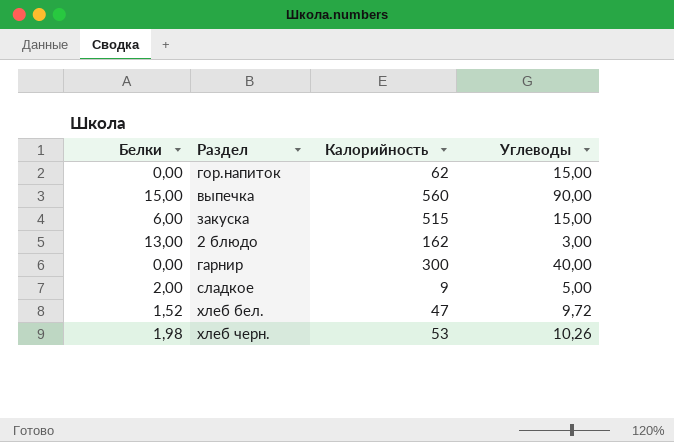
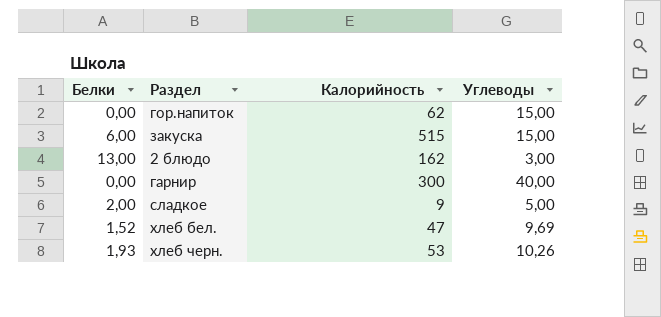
row выпечка: 15,00 | 560 | 90,00 -> none
хлеб бел. | Углеводы: 9,72 -> 9,69
хлеб черн. | Белки: 1,98 -> 1,93

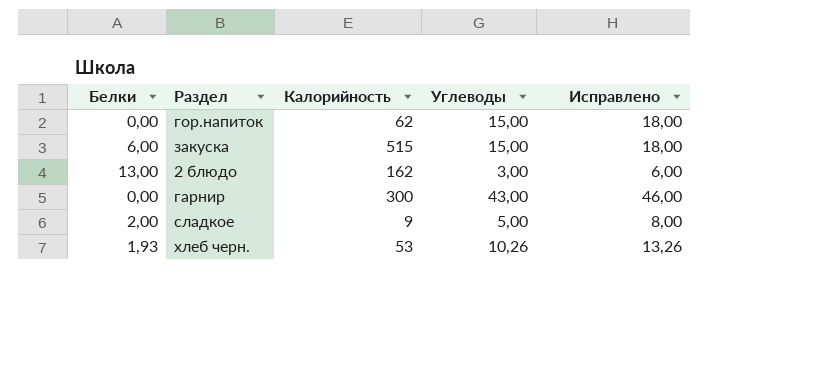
column Исправлено | formula: none -> [Углеводы] + 3
row хлеб бел.: 1,52 | 47 | 9,69 -> none
гарнир | Углеводы: 40,00 -> 43,00

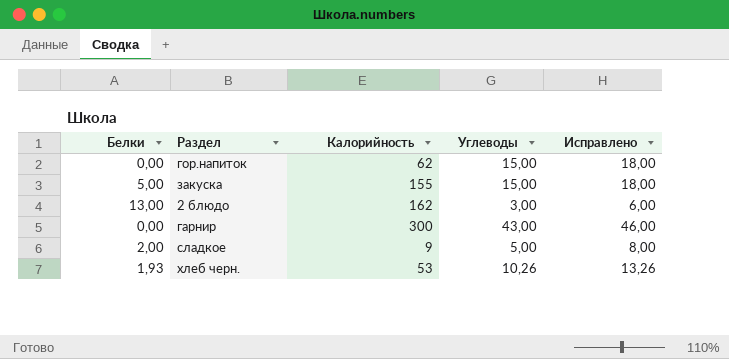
закуска | Белки: 6,00 -> 5,00
закуска | Калорийность: 515 -> 155

